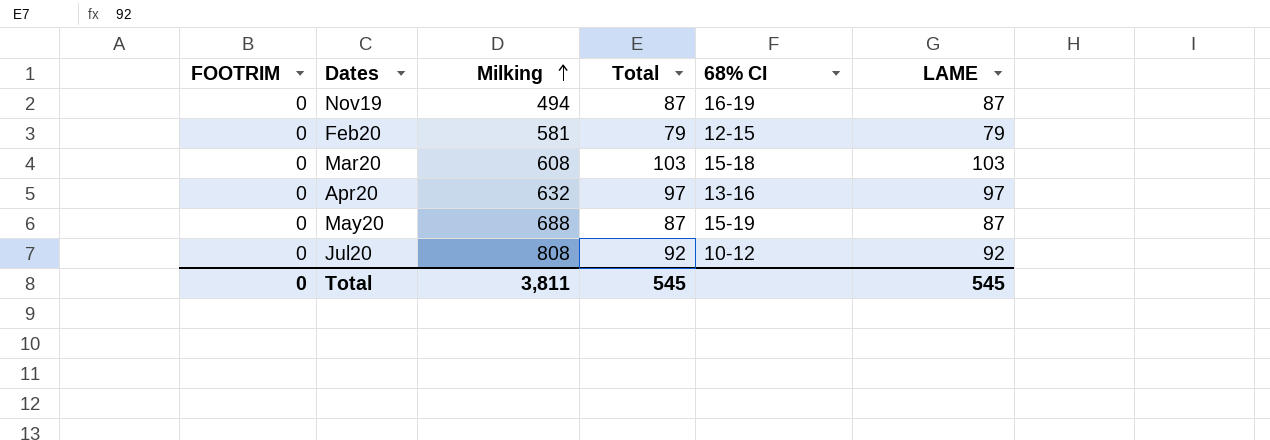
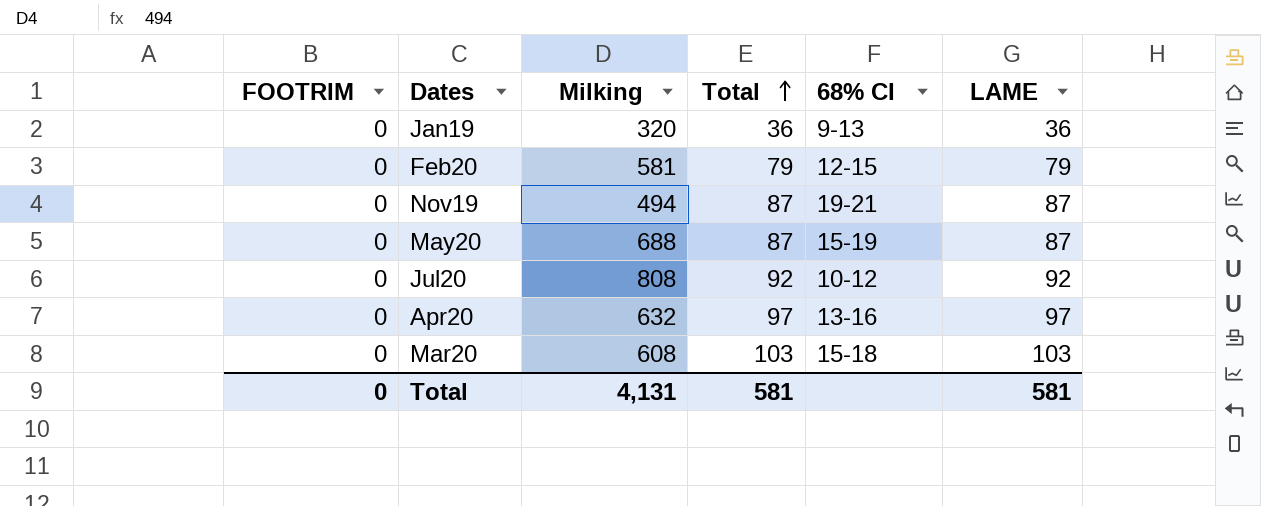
row order: Milking ascending -> Total ascending
row Jan19: none -> 0 | 320 | 36 | 9-13 | 36
Nov19 | 68% CI: 16-19 -> 19-21
Total | Milking: 3,811 -> 4,131
Total | Total: 545 -> 581
Total | LAME: 545 -> 581

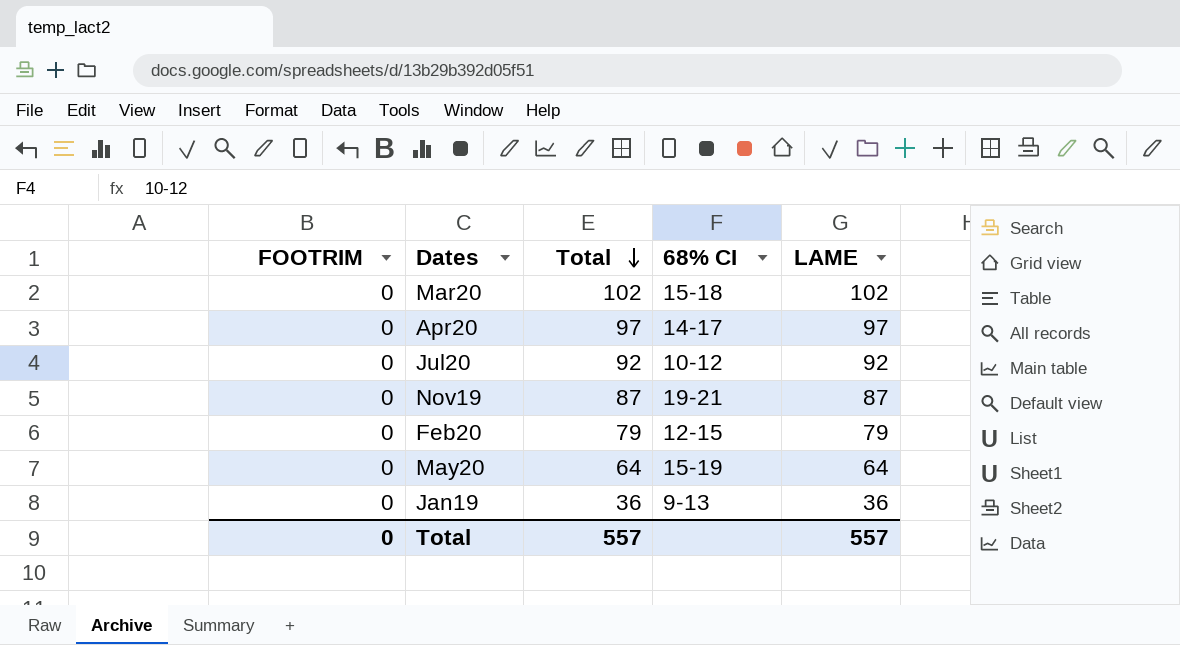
row order: Total ascending -> Total descending
column Milking | position: 3 -> none
Mar20 | Total: 103 -> 102
Mar20 | LAME: 103 -> 102
Apr20 | 68% CI: 13-16 -> 14-17
May20 | Total: 87 -> 64
May20 | LAME: 87 -> 64
Total | Total: 581 -> 557
Total | LAME: 581 -> 557

